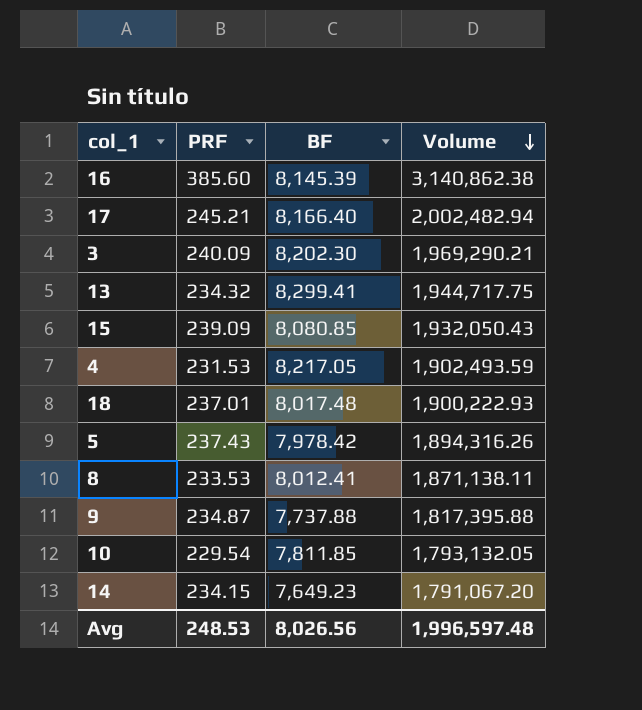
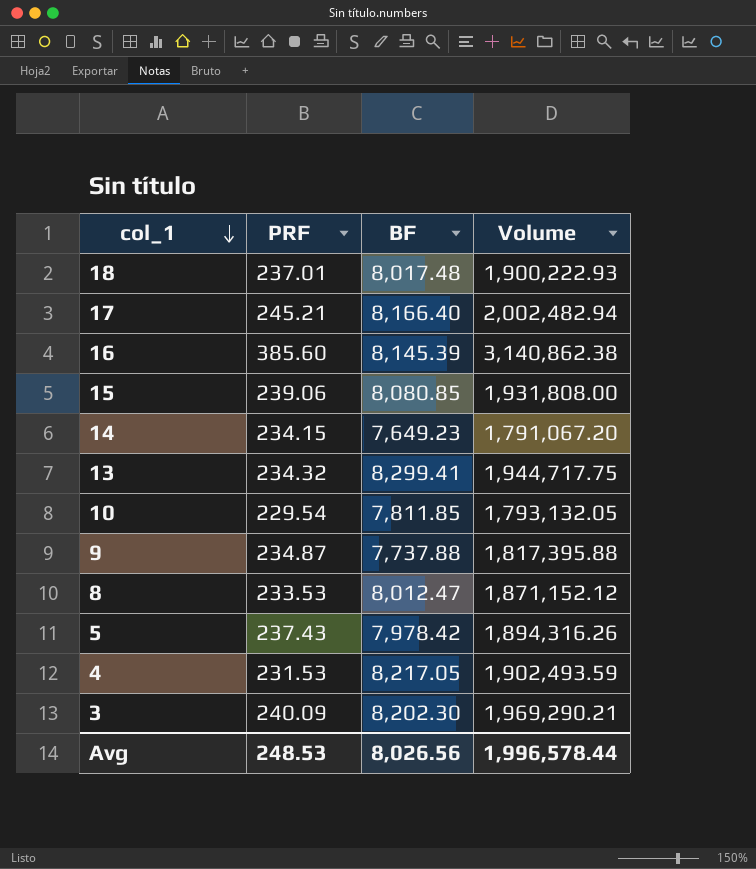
row order: Volume descending -> col_1 descending
15 | PRF: 239.09 -> 239.06
15 | Volume: 1,932,050.43 -> 1,931,808.00
8 | BF: 8,012.41 -> 8,012.47
8 | Volume: 1,871,138.11 -> 1,871,152.12
Avg | Volume: 1,996,597.48 -> 1,996,578.44

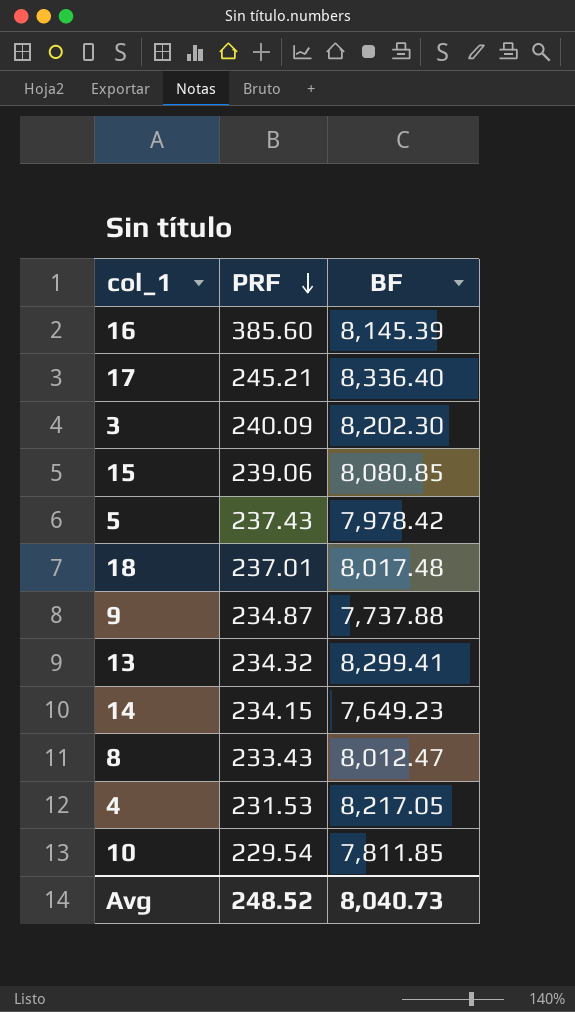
row order: col_1 descending -> PRF descending
column Volume | formula: [PRF] * [BF] -> none
17 | BF: 8,166.40 -> 8,336.40
8 | PRF: 233.53 -> 233.43
Avg | PRF: 248.53 -> 248.52
Avg | BF: 8,026.56 -> 8,040.73

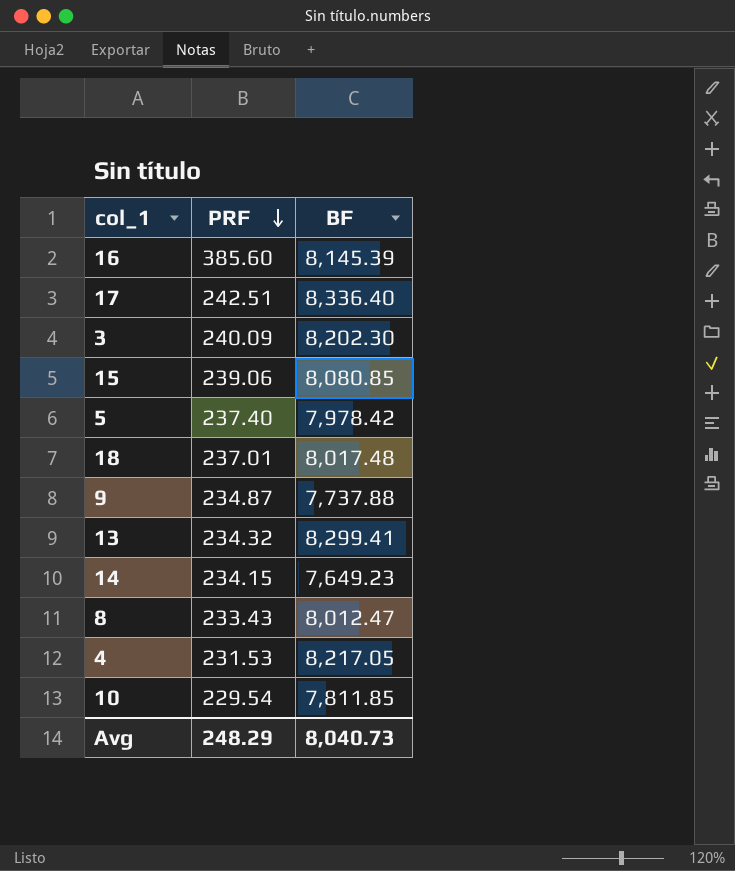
17 | PRF: 245.21 -> 242.51
5 | PRF: 237.43 -> 237.40
Avg | PRF: 248.52 -> 248.29

